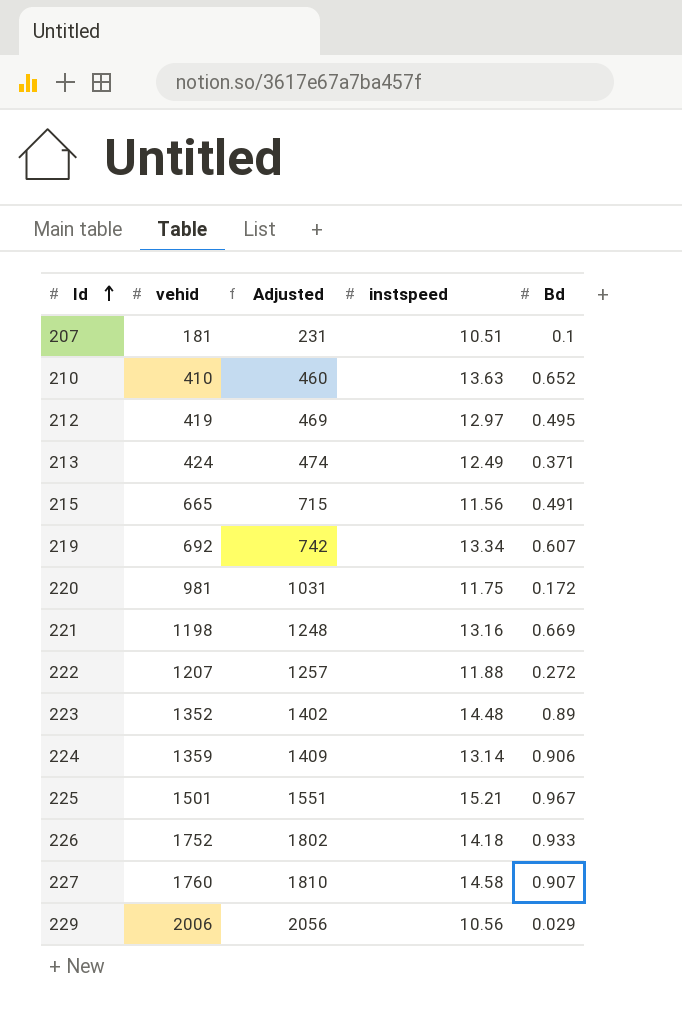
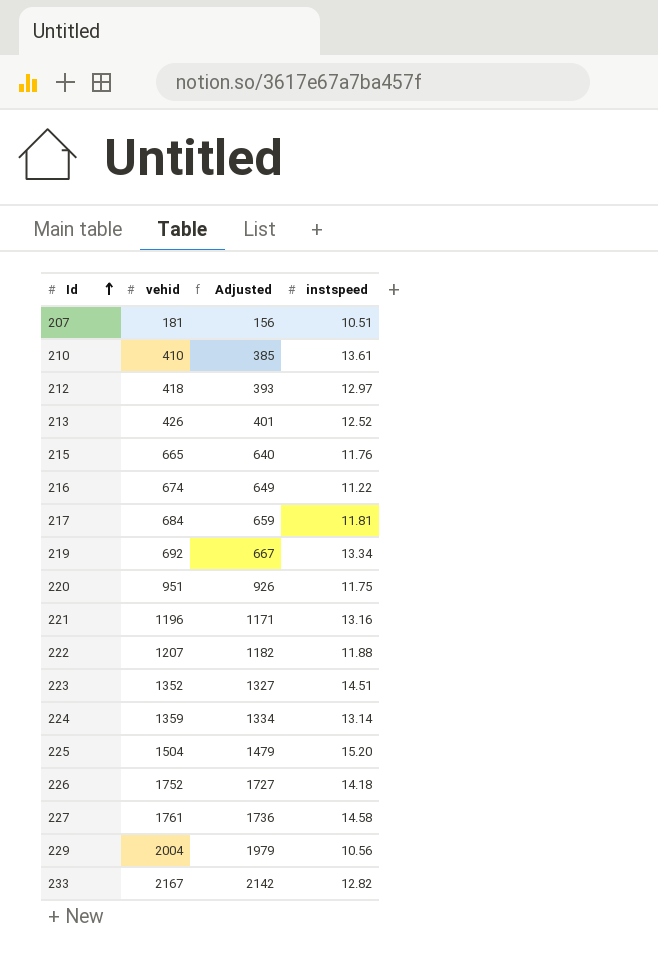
column Bd | position: 5 -> none
column Adjusted | formula: [vehid] + 50 -> [vehid] - 25
210 | instspeed: 13.63 -> 13.61
212 | vehid: 419 -> 418
213 | vehid: 424 -> 426
213 | instspeed: 12.49 -> 12.52
215 | instspeed: 11.56 -> 11.76
row 216: none -> 674 | 649 | 11.22
row 217: none -> 684 | 659 | 11.81
220 | vehid: 981 -> 951
221 | vehid: 1198 -> 1196
223 | instspeed: 14.48 -> 14.51
225 | vehid: 1501 -> 1504
225 | instspeed: 15.21 -> 15.20
227 | vehid: 1760 -> 1761
229 | vehid: 2006 -> 2004
row 233: none -> 2167 | 2142 | 12.82

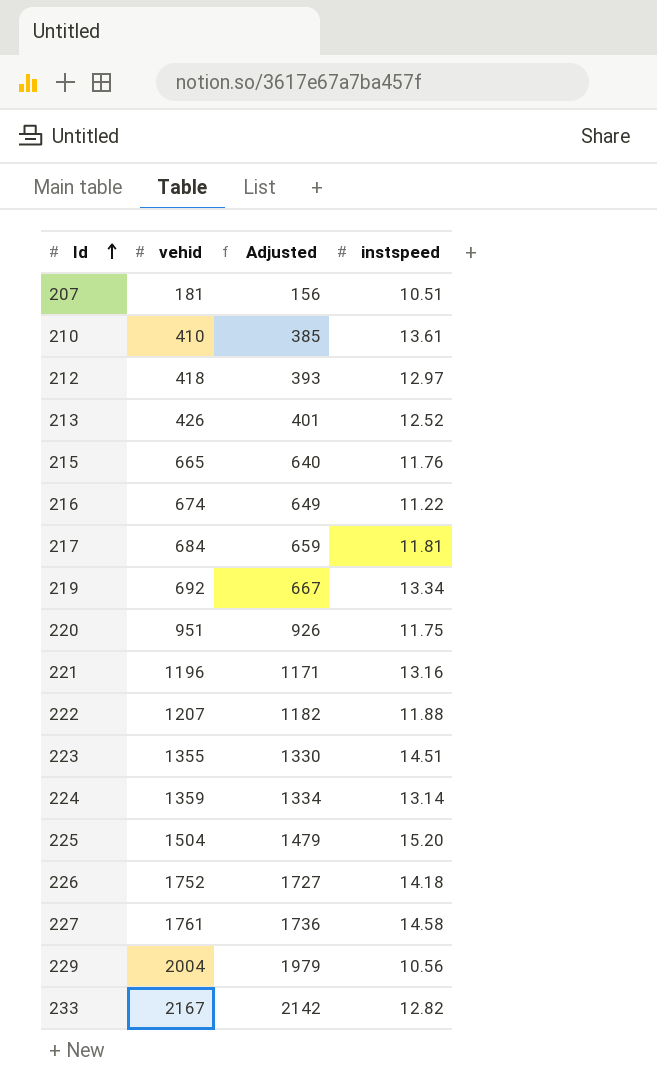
223 | vehid: 1352 -> 1355
223 | Adjusted: 1327 -> 1330

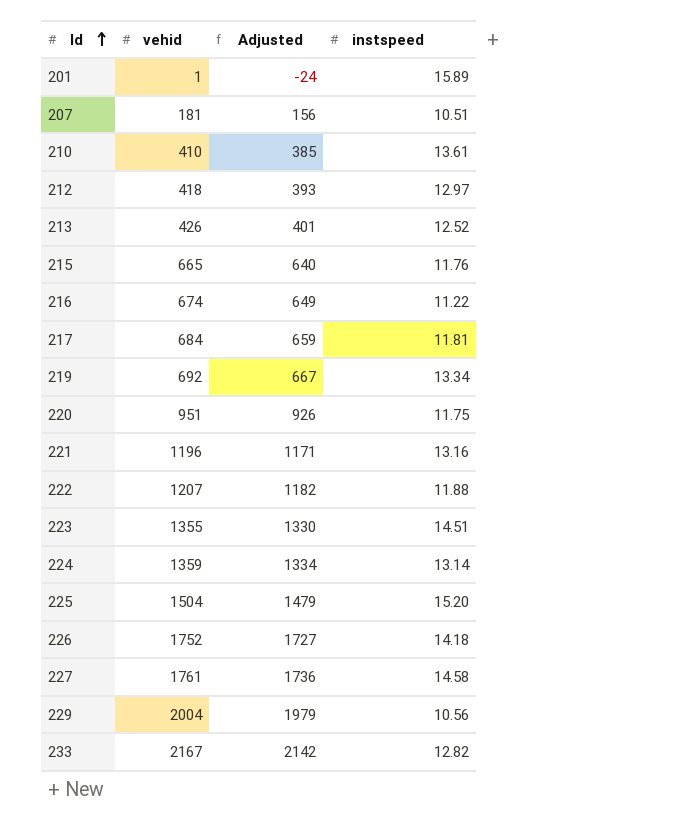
row 201: none -> 1 | -24 | 15.89

